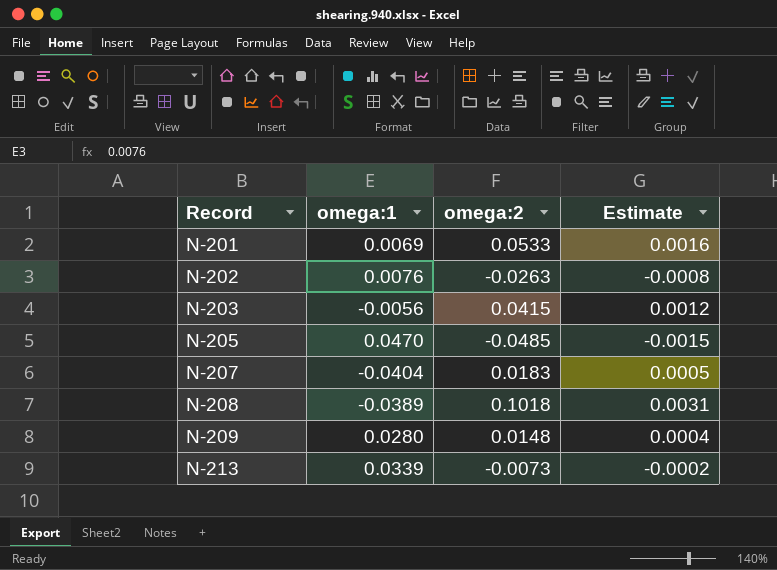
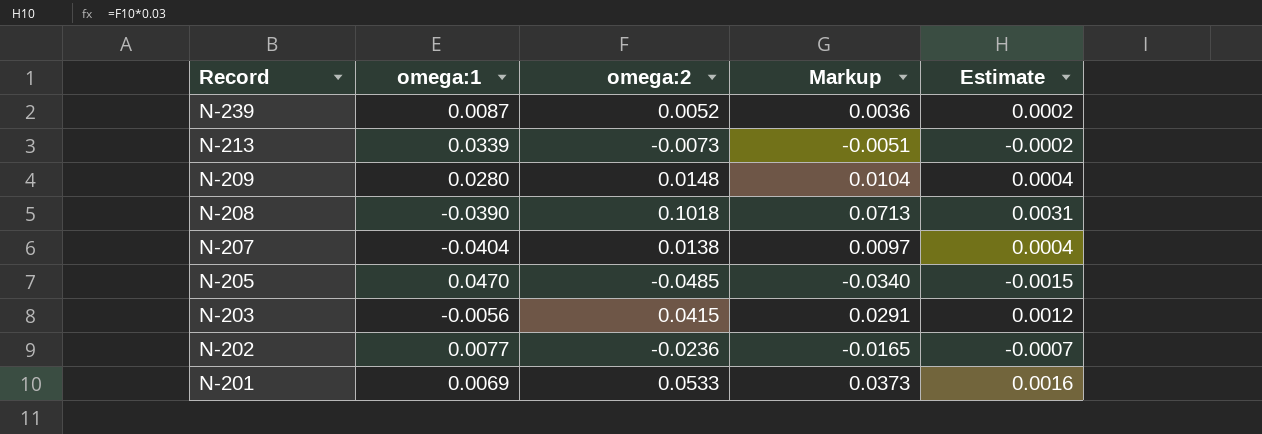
row order: Record ascending -> Record descending
column Markup | formula: none -> [omega:2] * 0.7
row N-239: none -> 0.0087 | 0.0052 | 0.0036 | 0.0002
N-208 | omega:1: -0.0389 -> -0.0390
N-207 | omega:2: 0.0183 -> 0.0138
N-207 | Estimate: 0.0005 -> 0.0004
N-202 | omega:1: 0.0076 -> 0.0077
N-202 | omega:2: -0.0263 -> -0.0236
N-202 | Estimate: -0.0008 -> -0.0007

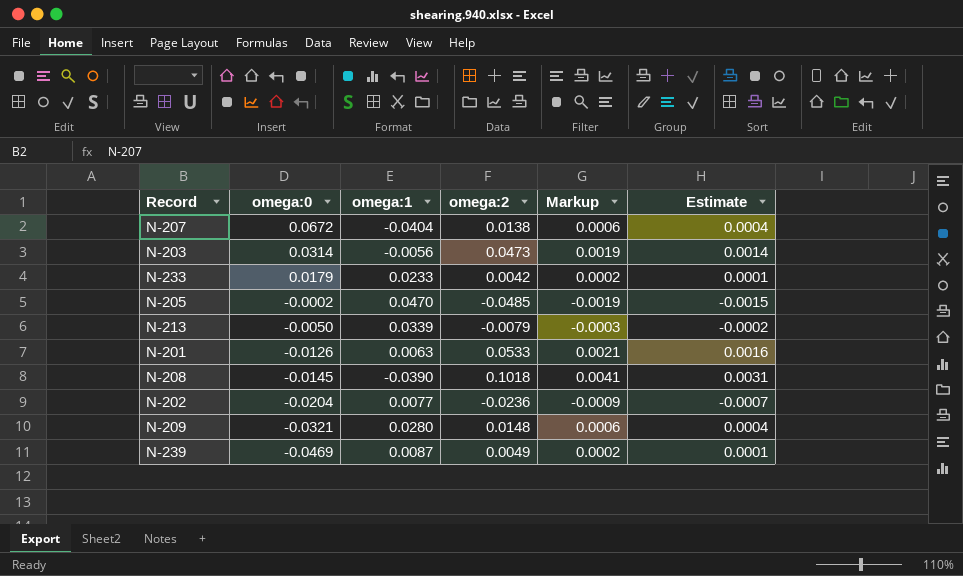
row order: Record descending -> omega:0 descending
column omega:0 | position: none -> 2
column Markup | formula: [omega:2] * 0.7 -> [omega:2] * 0.04
N-203 | omega:2: 0.0415 -> 0.0473
N-203 | Estimate: 0.0012 -> 0.0014
row N-233: none -> 0.0179 | 0.0233 | 0.0042 | 0.0002 | 0.0001
N-213 | omega:2: -0.0073 -> -0.0079
N-201 | omega:1: 0.0069 -> 0.0063
N-239 | omega:2: 0.0052 -> 0.0049
N-239 | Estimate: 0.0002 -> 0.0001

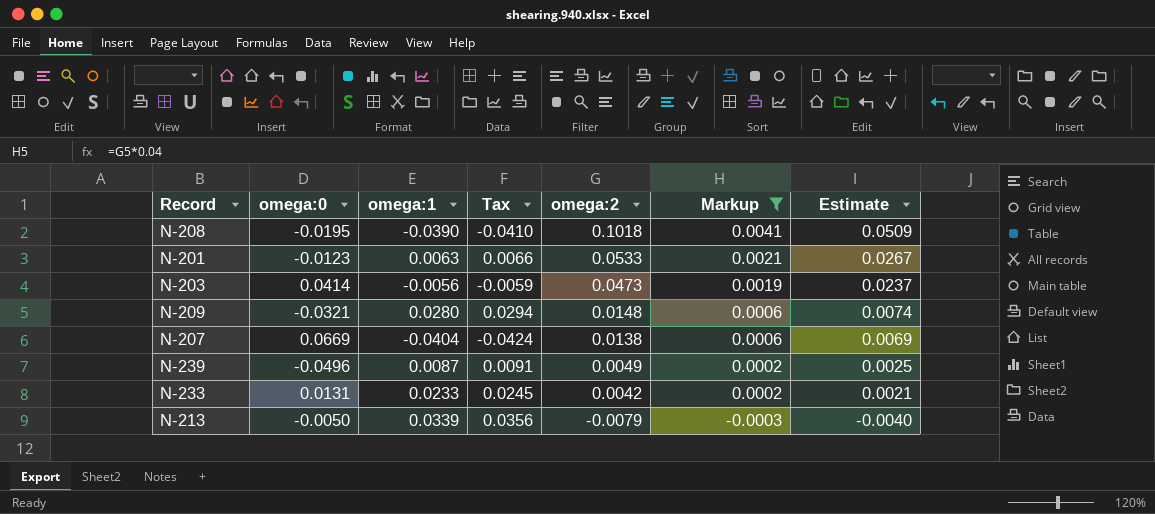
filter: none -> Markup >= -0.0003
row order: omega:0 descending -> omega:2 descending
column Tax | formula: none -> [omega:1] * 1.05
column Estimate | formula: [omega:2] * 0.03 -> [omega:2] * 0.5
N-208 | omega:0: -0.0145 -> -0.0195
N-201 | omega:0: -0.0126 -> -0.0123
N-203 | omega:0: 0.0314 -> 0.0414
N-207 | omega:0: 0.0672 -> 0.0669
N-239 | omega:0: -0.0469 -> -0.0496
N-233 | omega:0: 0.0179 -> 0.0131

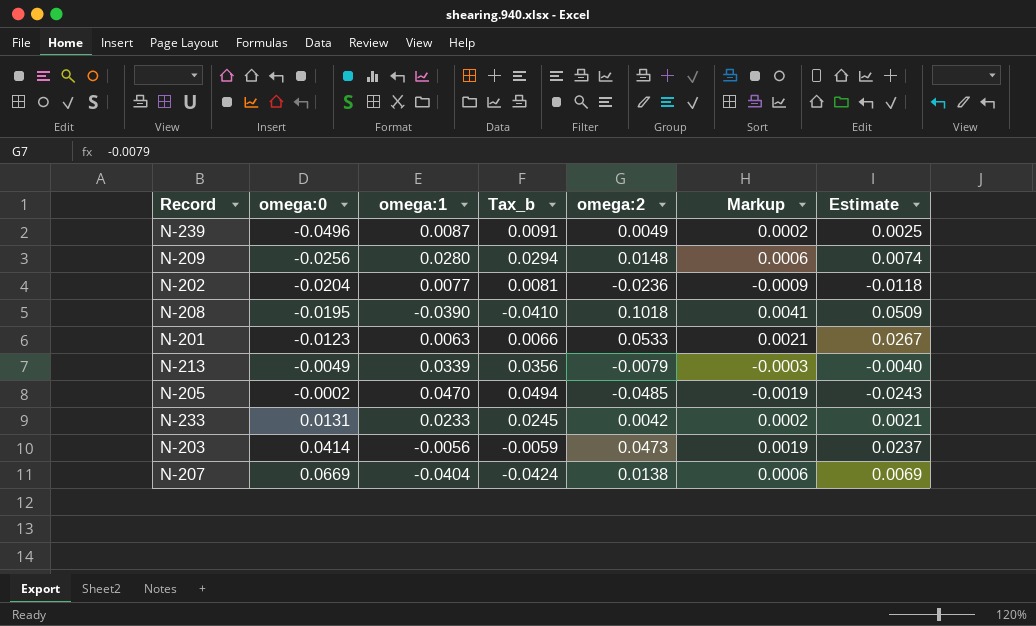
filter: Markup >= -0.0003 -> none
row order: omega:2 descending -> omega:0 ascending
column name: Tax -> Tax_b
N-209 | omega:0: -0.0321 -> -0.0256
N-213 | omega:0: -0.0050 -> -0.0049

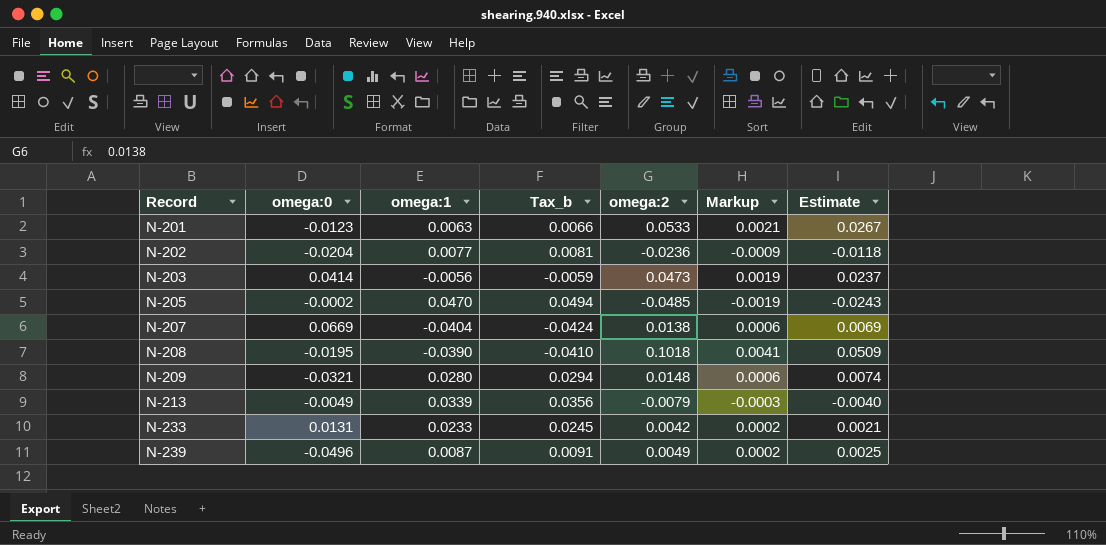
row order: omega:0 ascending -> Record ascending
N-209 | omega:0: -0.0256 -> -0.0321

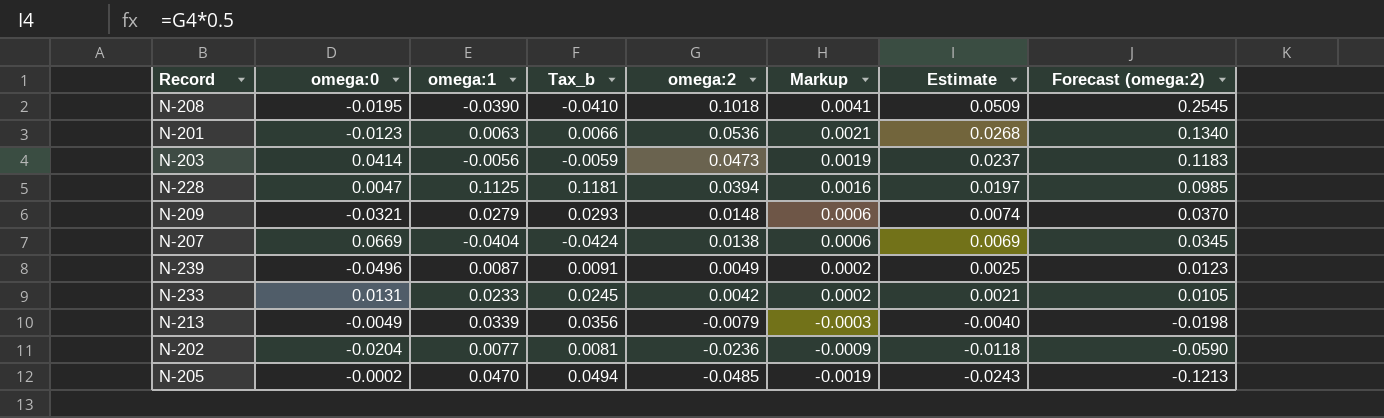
row order: Record ascending -> omega:2 descending
column Forecast (omega:2) | formula: none -> [omega:2] * 2.5
N-201 | omega:2: 0.0533 -> 0.0536
N-201 | Estimate: 0.0267 -> 0.0268
row N-228: none -> 0.0047 | 0.1125 | 0.1181 | 0.0394 | 0.0016 | 0.0197 | 0.0985
N-209 | omega:1: 0.0280 -> 0.0279
N-209 | Tax_b: 0.0294 -> 0.0293

